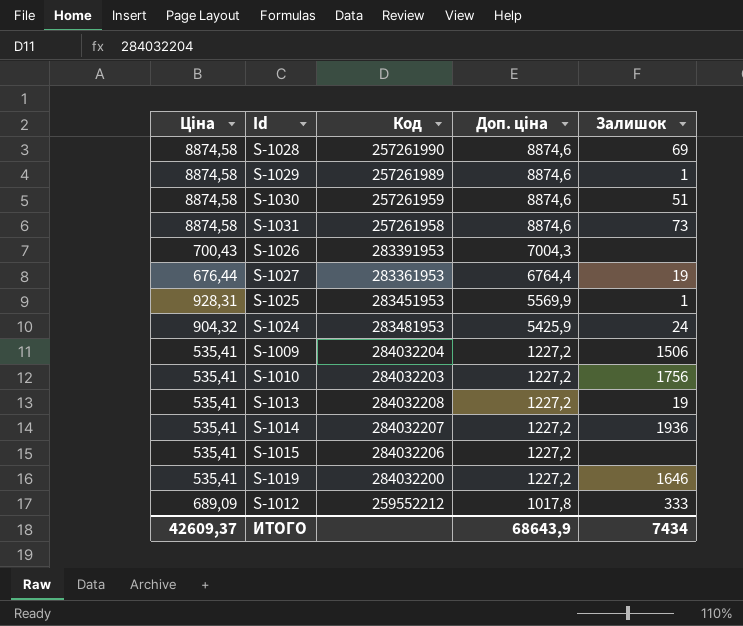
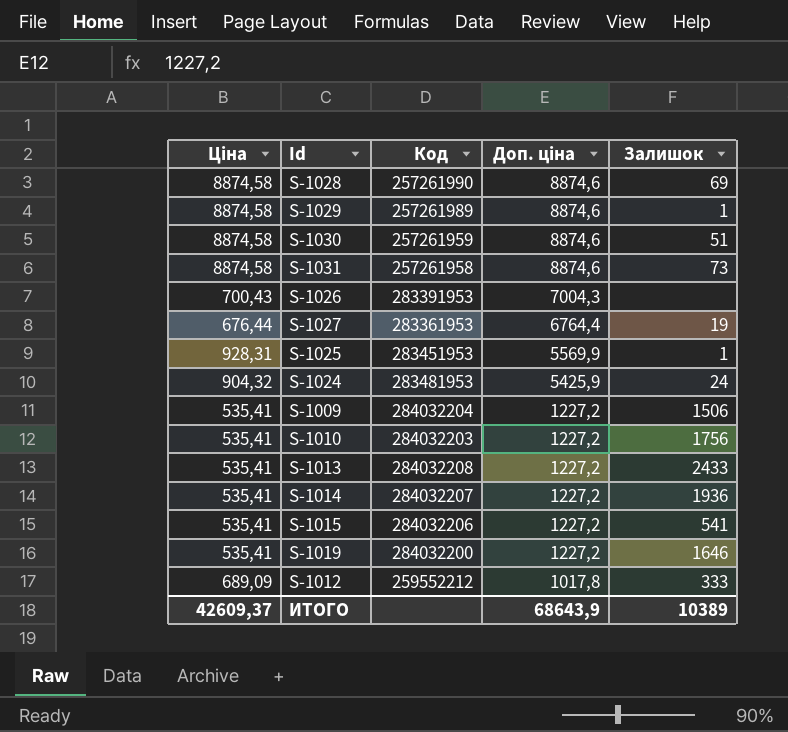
S-1013 | Залишок: 19 -> 2433
S-1015 | Залишок: none -> 541
ИТОГО | Залишок: 7434 -> 10389

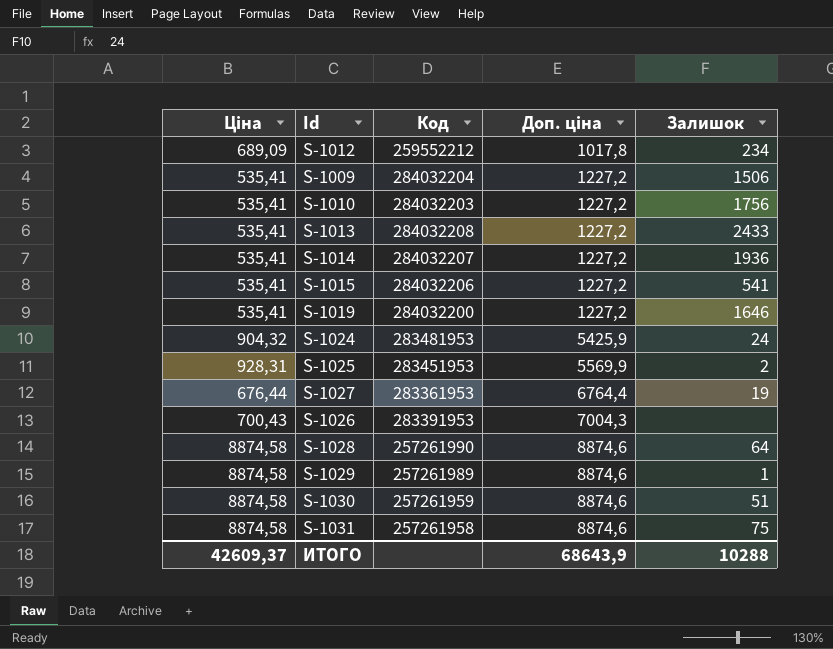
row order: Доп. ціна descending -> Доп. ціна ascending
S-1012 | Залишок: 333 -> 234
S-1025 | Залишок: 1 -> 2
S-1028 | Залишок: 69 -> 64
S-1031 | Залишок: 73 -> 75
ИТОГО | Залишок: 10389 -> 10288

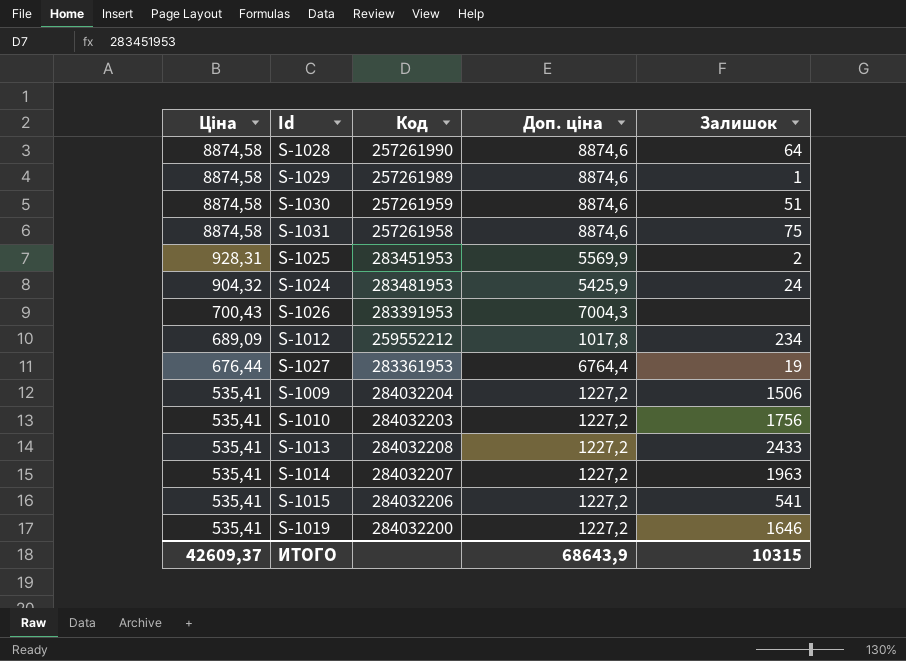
row order: Доп. ціна ascending -> Ціна descending
S-1014 | Залишок: 1936 -> 1963
ИТОГО | Залишок: 10288 -> 10315

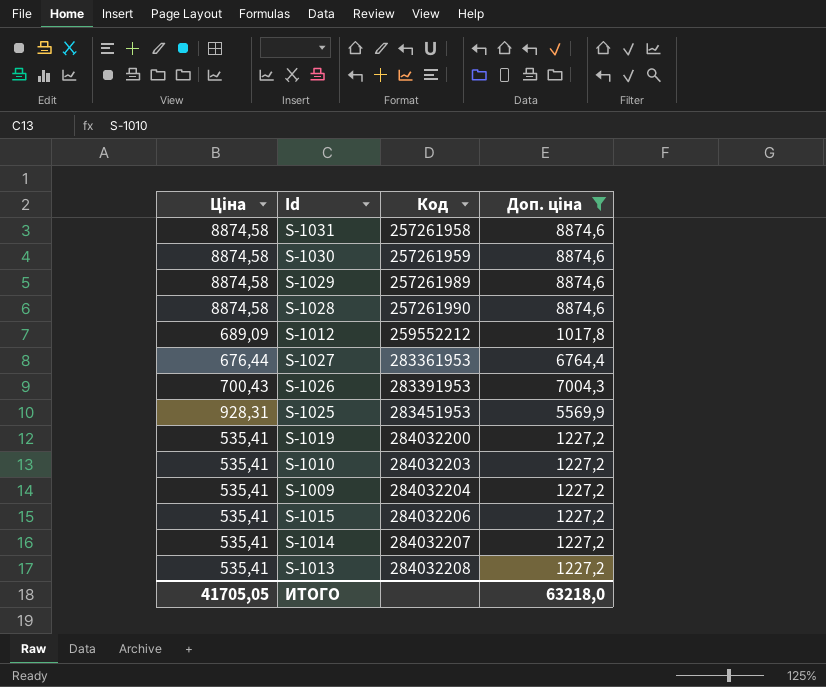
filter: none -> Доп. ціна != 5425,9
row order: Ціна descending -> Код ascending
column Залишок | position: 5 -> none
ИТОГО | Ціна: 42609,37 -> 41705,05
ИТОГО | Доп. ціна: 68643,9 -> 63218,0

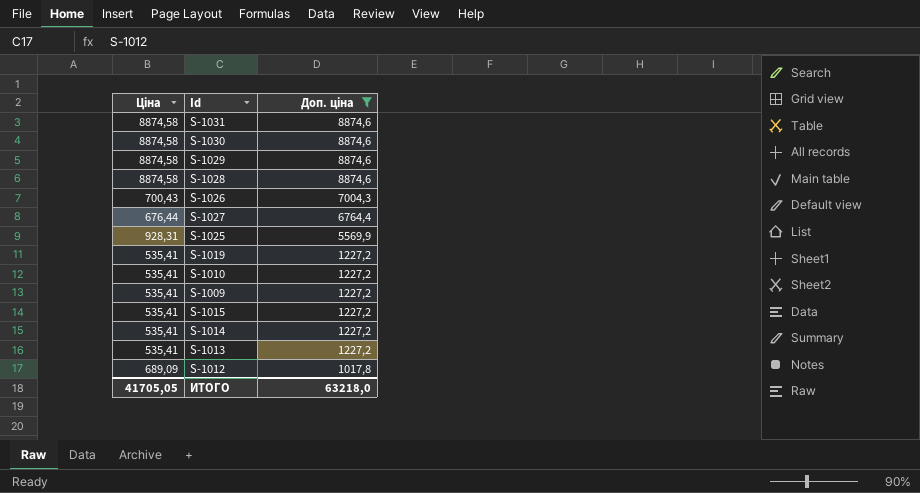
row order: Код ascending -> Доп. ціна descending
column Код | position: 3 -> none

